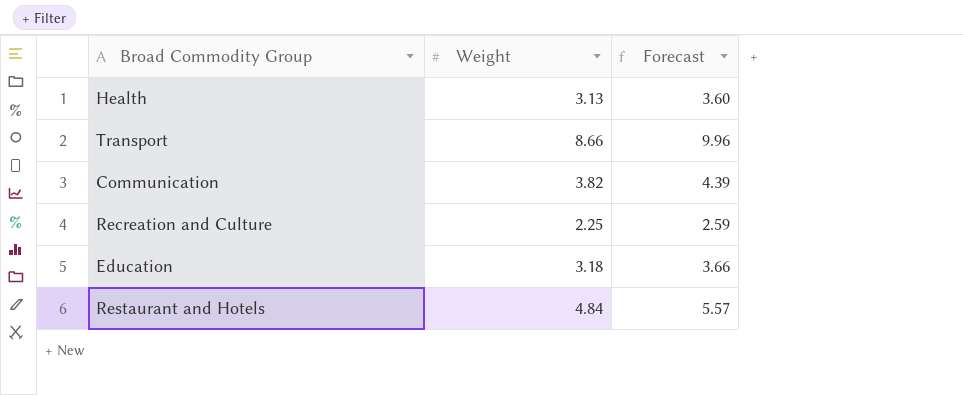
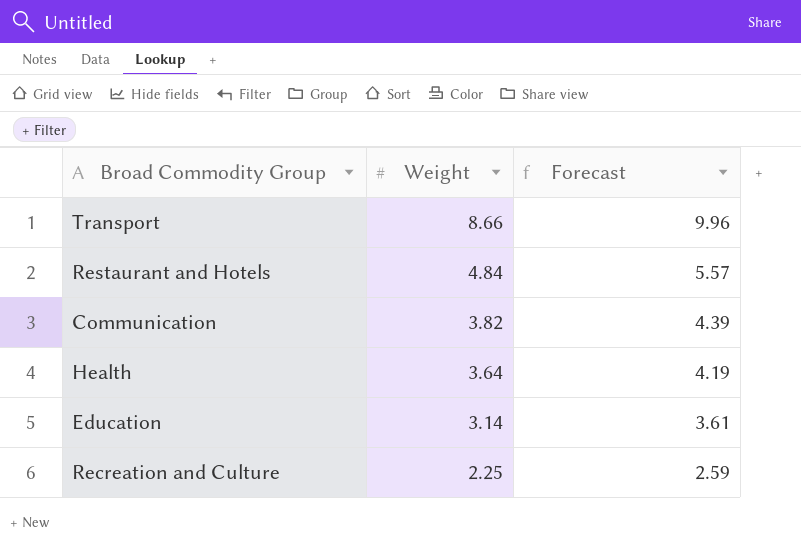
row order: none -> Weight descending
Health | Weight: 3.13 -> 3.64
Health | Forecast: 3.60 -> 4.19
Education | Weight: 3.18 -> 3.14
Education | Forecast: 3.66 -> 3.61

